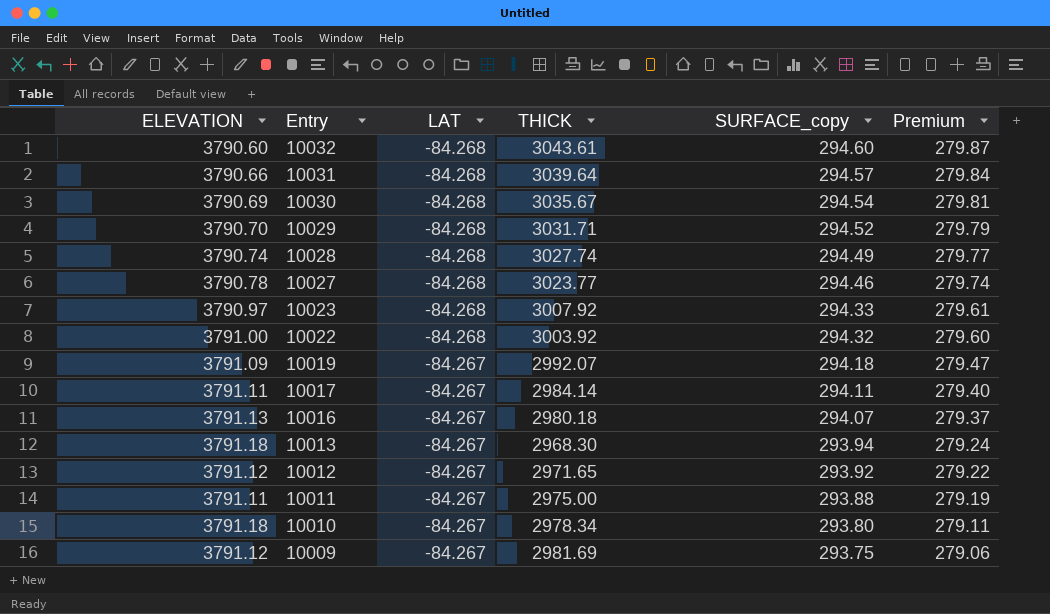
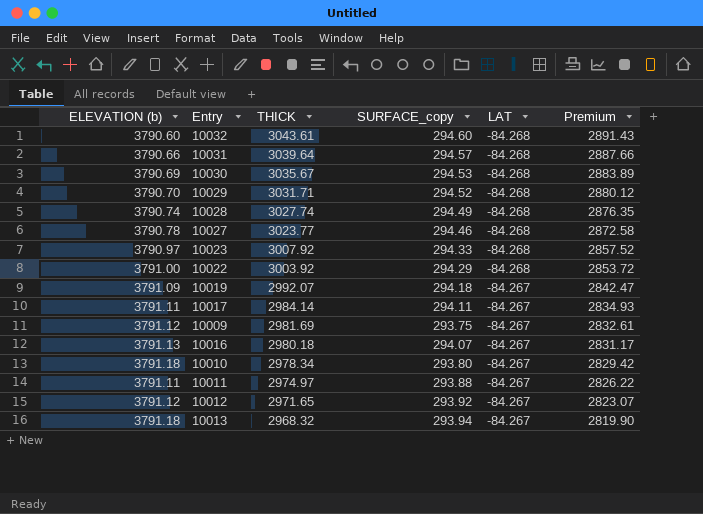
row order: Entry descending -> THICK descending
column name: ELEVATION -> ELEVATION (b)
column LAT | position: 3 -> 5
column Premium | formula: [SURFACE_copy] * 0.95 -> [THICK] * 0.95
10030 | SURFACE_copy: 294.54 -> 294.53
10022 | SURFACE_copy: 294.32 -> 294.29
10011 | THICK: 2975.00 -> 2974.97
10013 | THICK: 2968.30 -> 2968.32

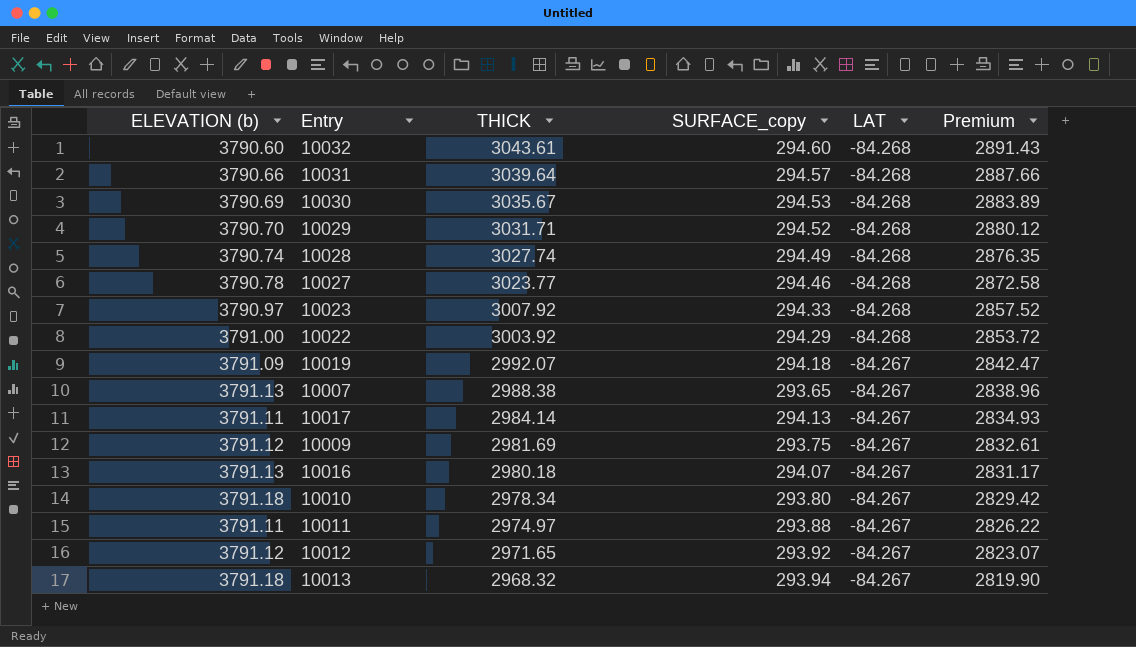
row 10007: none -> 3791.13 | 2988.38 | 293.65 | -84.267 | 2838.96
10017 | SURFACE_copy: 294.11 -> 294.13

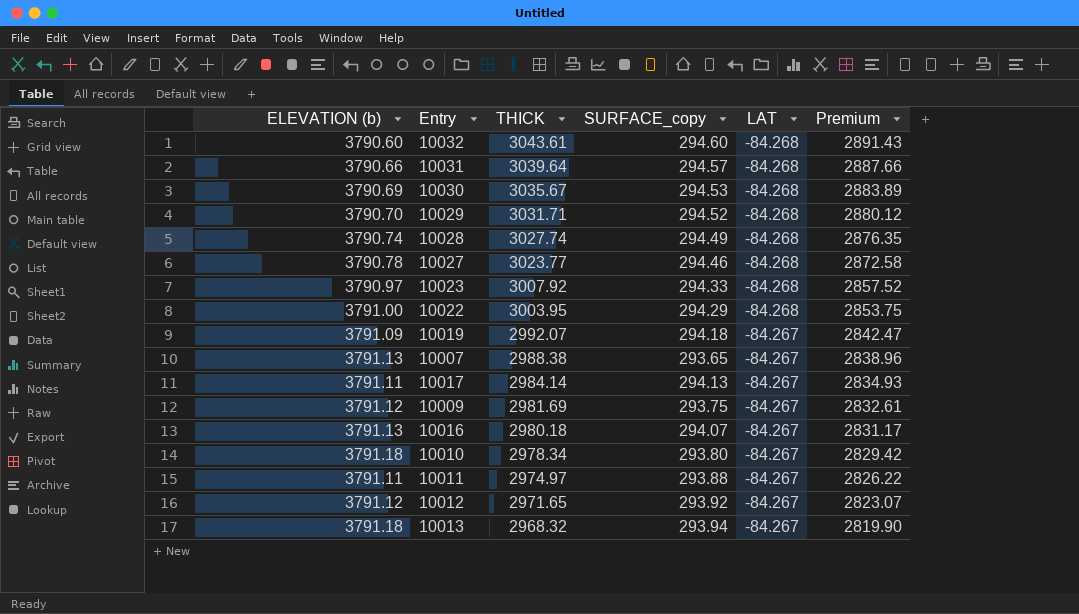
10022 | THICK: 3003.92 -> 3003.95
10022 | Premium: 2853.72 -> 2853.75

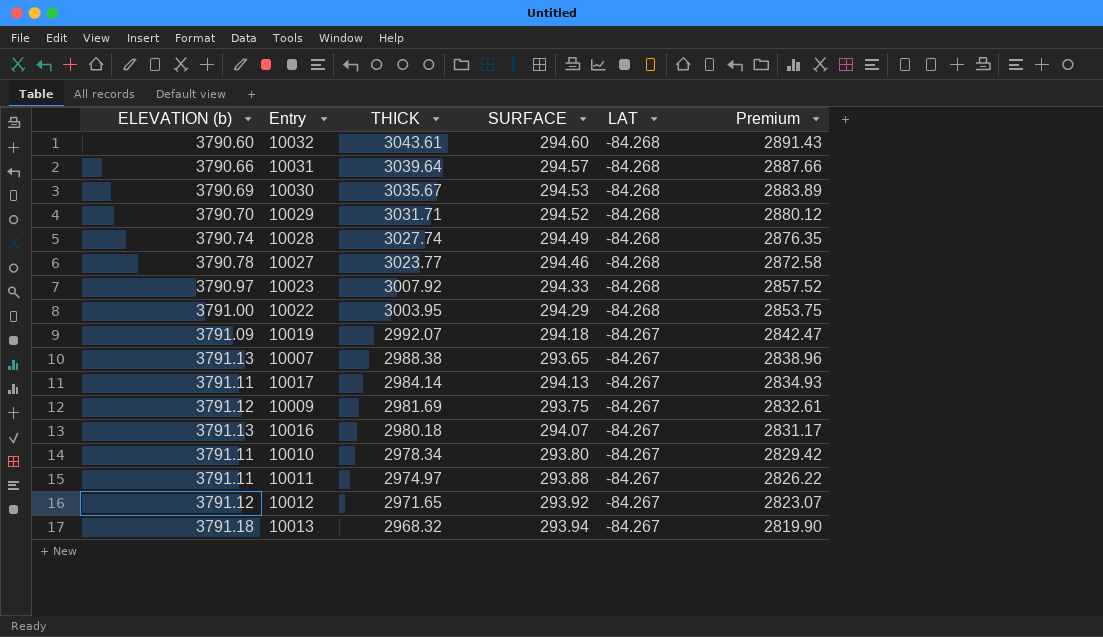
column name: SURFACE_copy -> SURFACE
10010 | ELEVATION (b): 3791.18 -> 3791.11

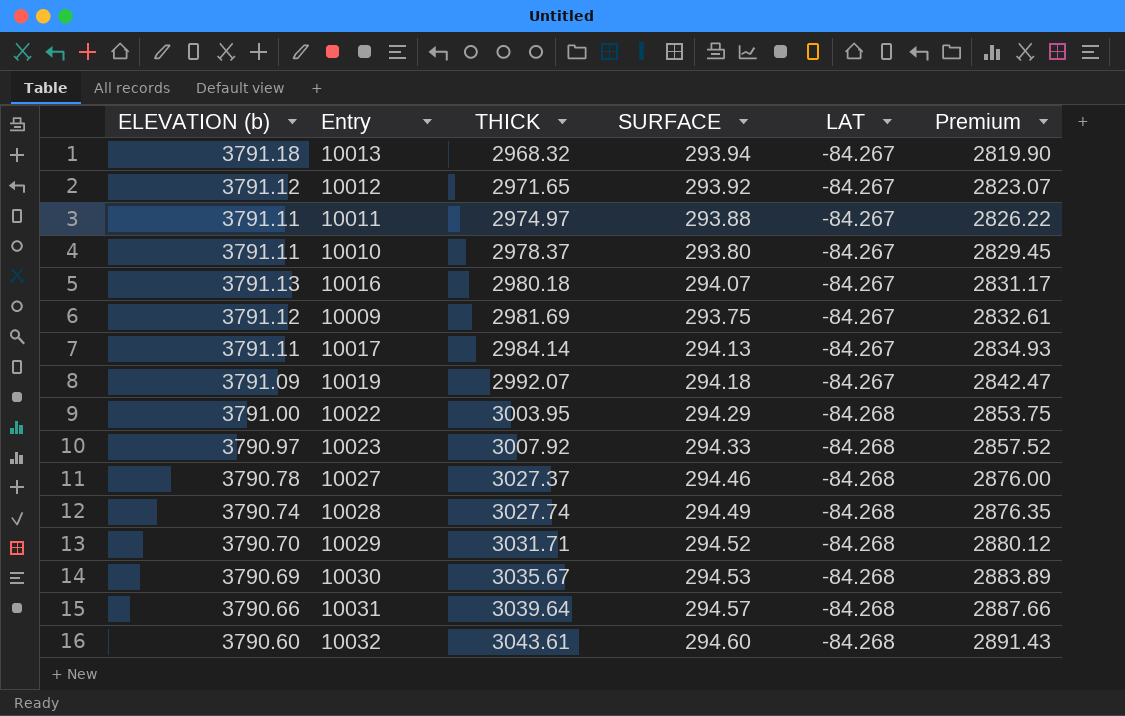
row order: THICK descending -> THICK ascending
row 10007: 3791.13 | 2988.38 | 293.65 | -84.267 | 2838.96 -> none
10010 | THICK: 2978.34 -> 2978.37
10010 | Premium: 2829.42 -> 2829.45
10027 | THICK: 3023.77 -> 3027.37
10027 | Premium: 2872.58 -> 2876.00

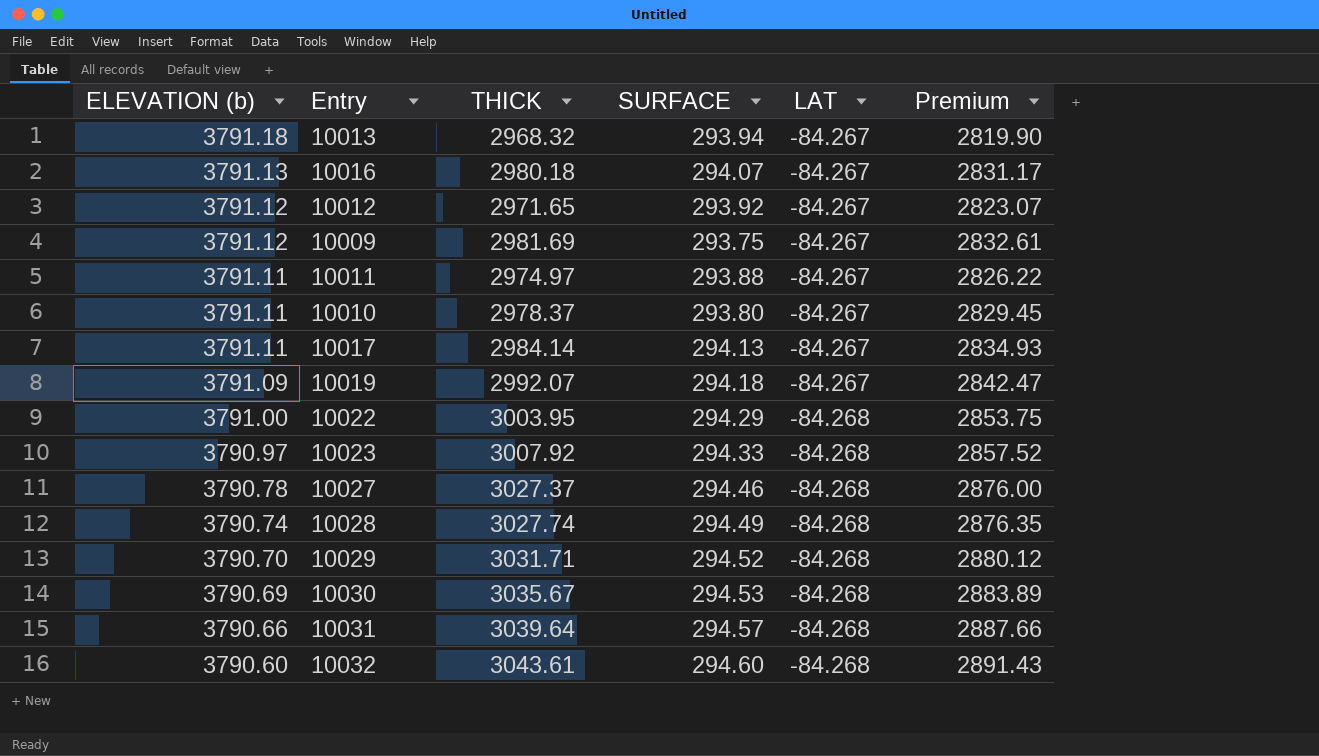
row order: THICK ascending -> ELEVATION (b) descending

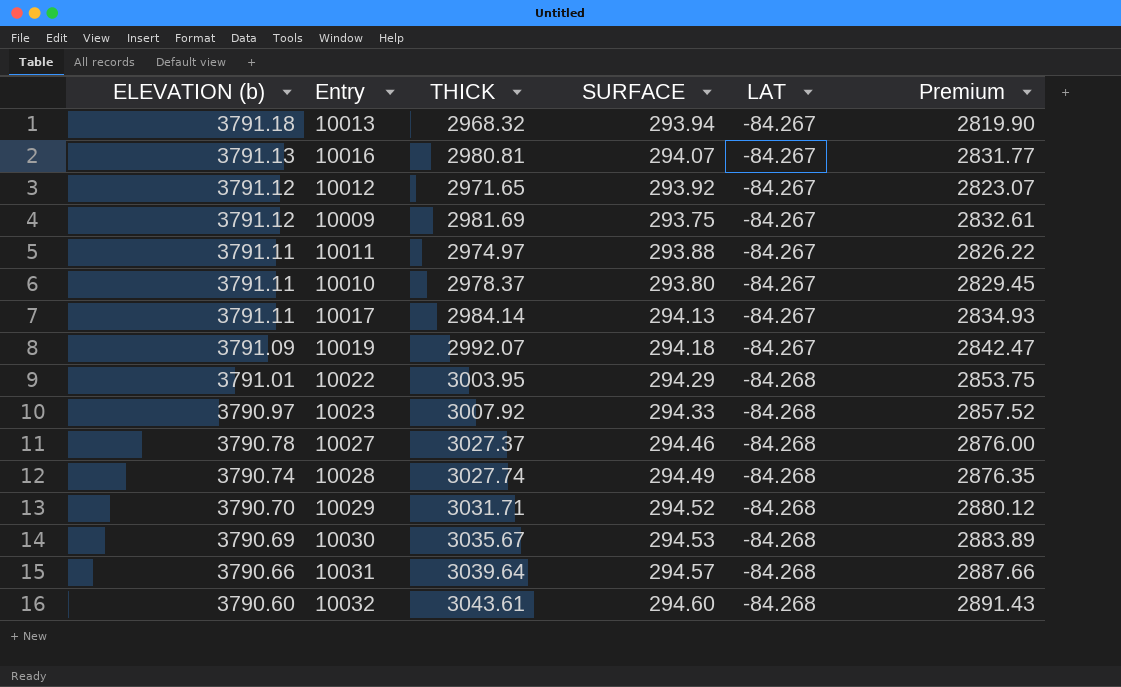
10016 | THICK: 2980.18 -> 2980.81
10016 | Premium: 2831.17 -> 2831.77
10022 | ELEVATION (b): 3791.00 -> 3791.01

